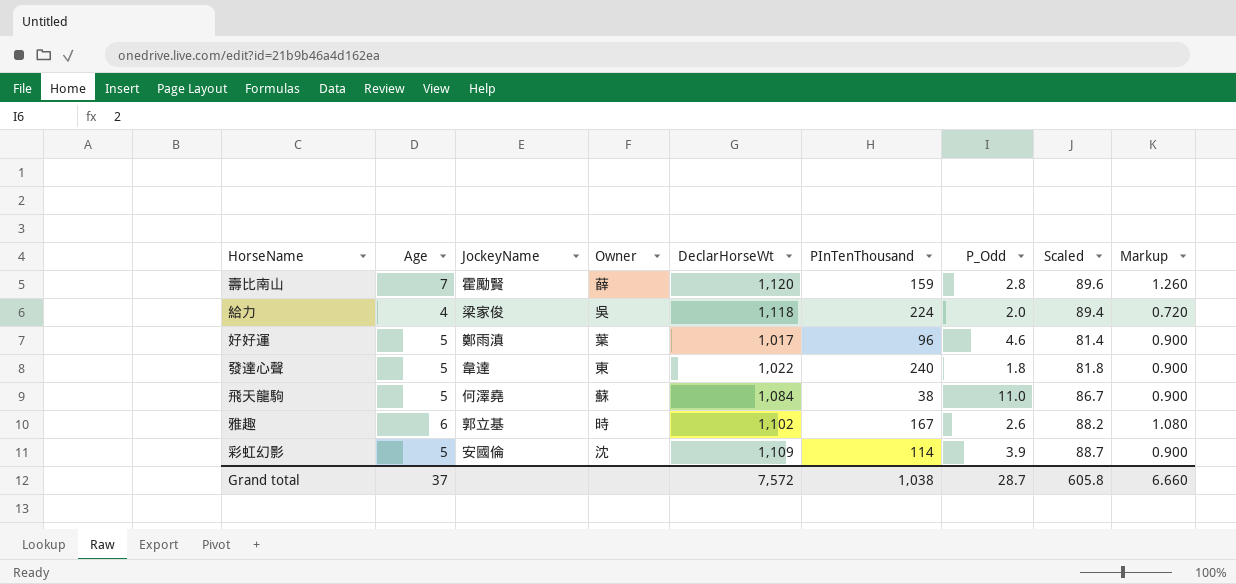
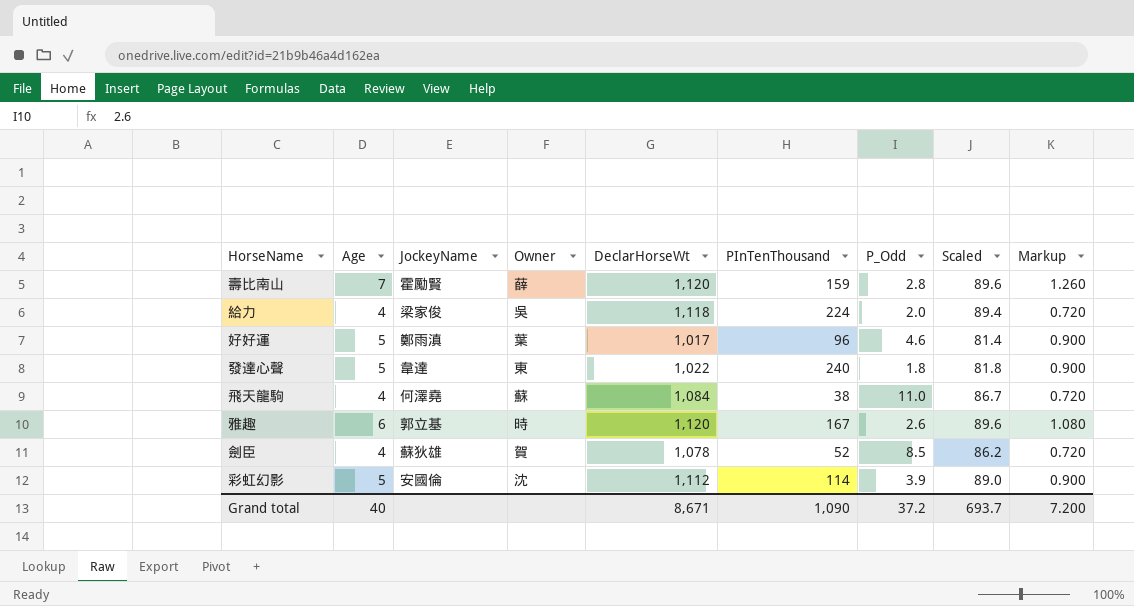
飛天龍駒 | Age: 5 -> 4
飛天龍駒 | Markup: 0.900 -> 0.720
雅趣 | DeclarHorseWt: 1,102 -> 1,120
雅趣 | Scaled: 88.2 -> 89.6
row 劍臣: none -> 4 | 蘇狄雄 | 賀 | 1,078 | 52 | 8.5 | 86.2 | 0.720
彩虹幻影 | DeclarHorseWt: 1,109 -> 1,112
彩虹幻影 | Scaled: 88.7 -> 89.0
Grand total | Age: 37 -> 40
Grand total | DeclarHorseWt: 7,572 -> 8,671
Grand total | PInTenThousand: 1,038 -> 1,090
Grand total | P_Odd: 28.7 -> 37.2
Grand total | Scaled: 605.8 -> 693.7
Grand total | Markup: 6.660 -> 7.200

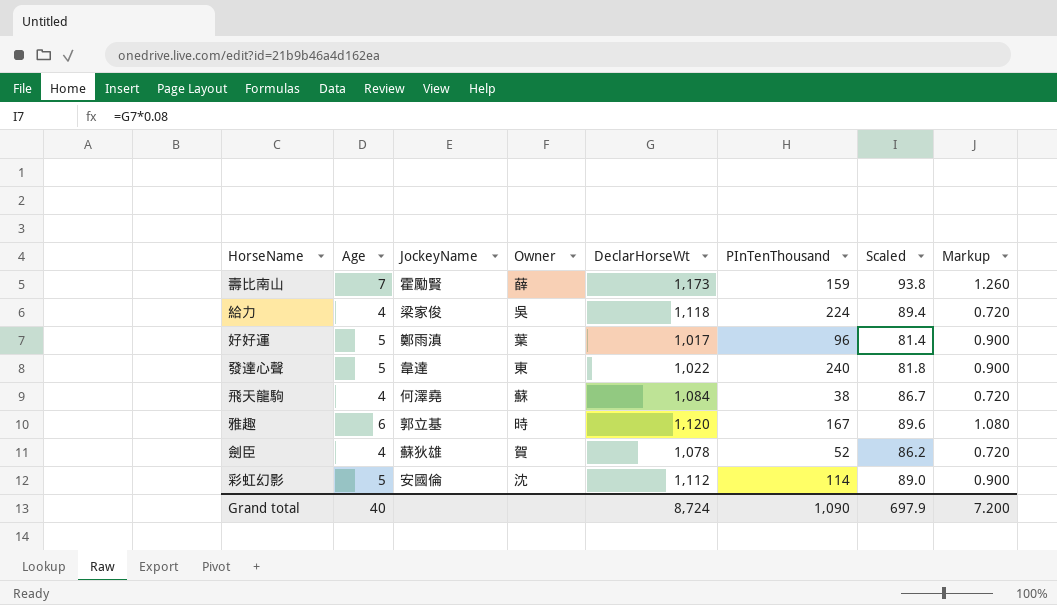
column P_Odd | position: 7 -> none
壽比南山 | DeclarHorseWt: 1,120 -> 1,173
壽比南山 | Scaled: 89.6 -> 93.8
Grand total | DeclarHorseWt: 8,671 -> 8,724
Grand total | Scaled: 693.7 -> 697.9

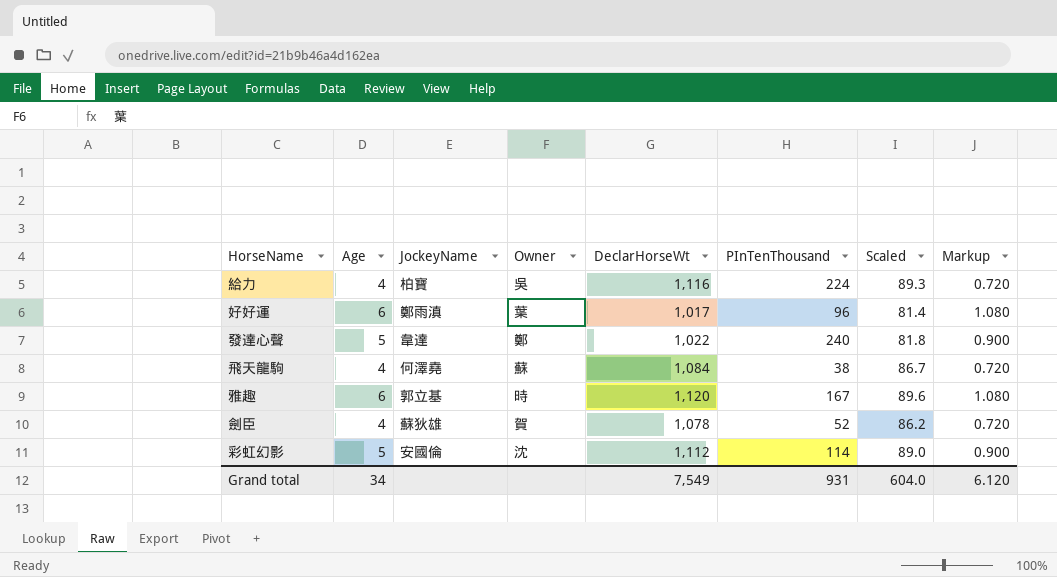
row 壽比南山: 7 | 霍勵賢 | 薛 | 1,173 | 159 | 93.8 | 1.260 -> none
給力 | JockeyName: 梁家俊 -> 柏寶
給力 | DeclarHorseWt: 1,118 -> 1,116
給力 | Scaled: 89.4 -> 89.3
好好運 | Age: 5 -> 6
好好運 | Markup: 0.900 -> 1.080
發達心聲 | Owner: 東 -> 鄭
Grand total | Age: 40 -> 34
Grand total | DeclarHorseWt: 8,724 -> 7,549
Grand total | PInTenThousand: 1,090 -> 931
Grand total | Scaled: 697.9 -> 604.0
Grand total | Markup: 7.200 -> 6.120

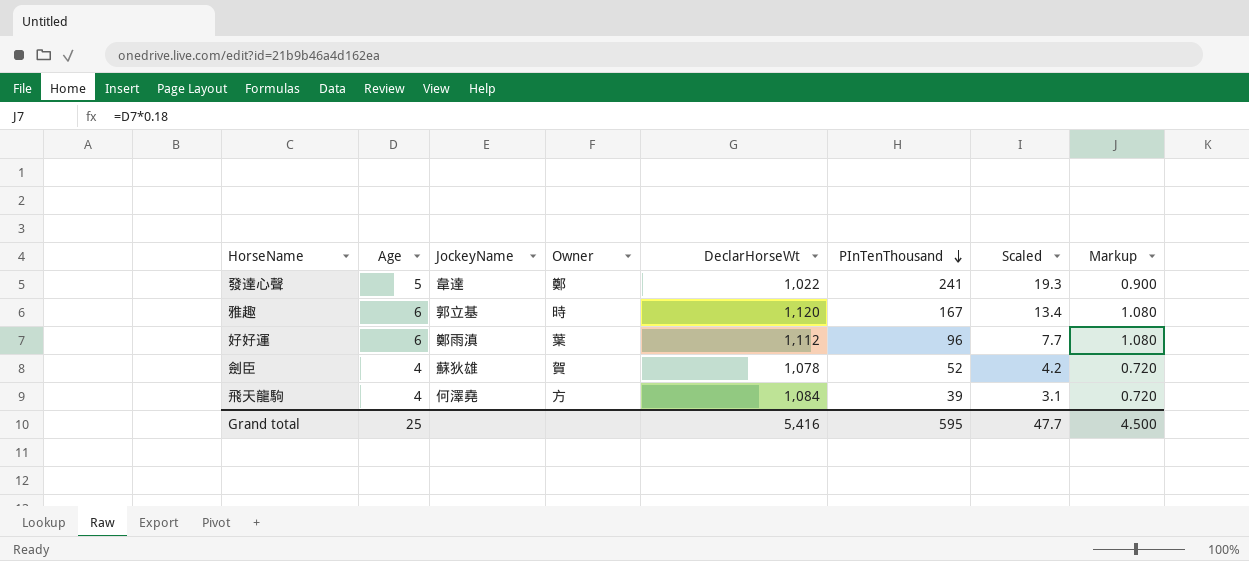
row order: none -> PInTenThousand descending
column Scaled | formula: [DeclarHorseWt] * 0.08 -> [PInTenThousand] * 0.08
row 給力: 4 | 柏寶 | 吳 | 1,116 | 224 | 89.3 | 0.720 -> none
row 彩虹幻影: 5 | 安國倫 | 沈 | 1,112 | 114 | 89.0 | 0.900 -> none
發達心聲 | PInTenThousand: 240 -> 241
好好運 | DeclarHorseWt: 1,017 -> 1,112
飛天龍駒 | Owner: 蘇 -> 方
飛天龍駒 | PInTenThousand: 38 -> 39
Grand total | Age: 34 -> 25
Grand total | DeclarHorseWt: 7,549 -> 5,416
Grand total | PInTenThousand: 931 -> 595
Grand total | Scaled: 604.0 -> 47.7
Grand total | Markup: 6.120 -> 4.500

